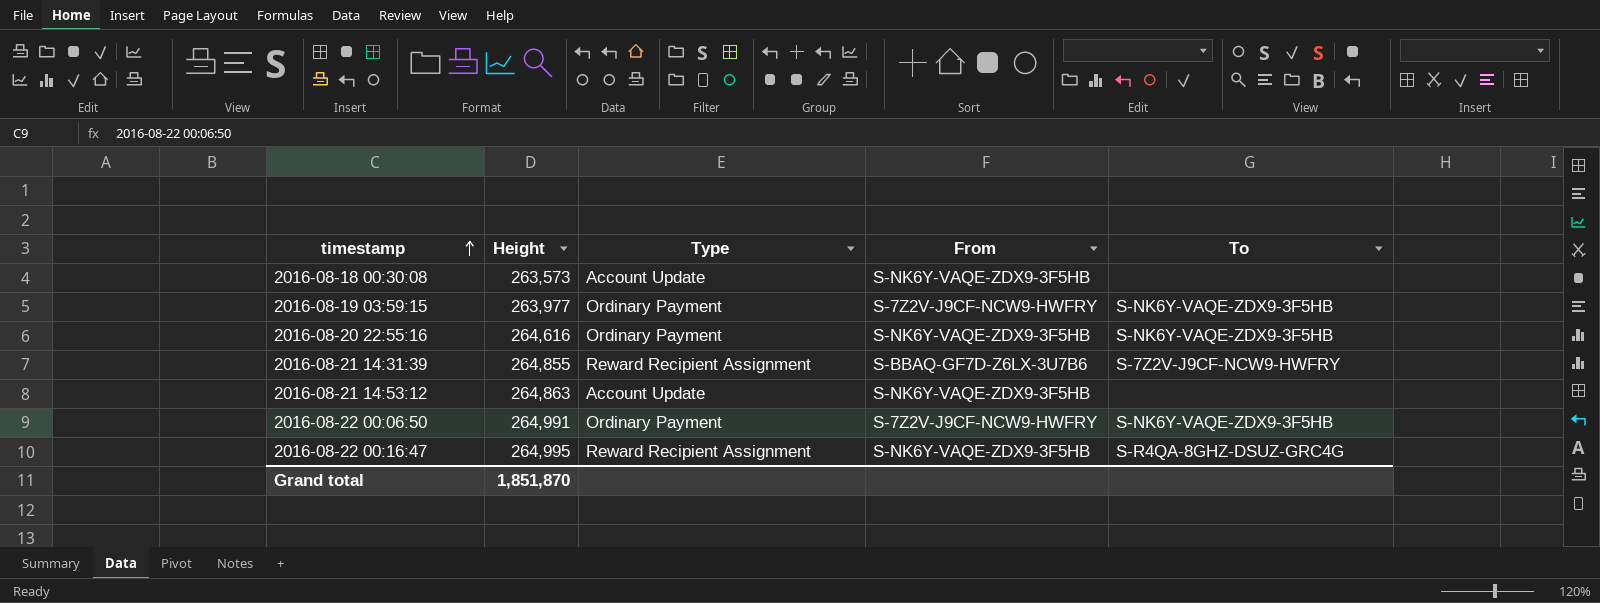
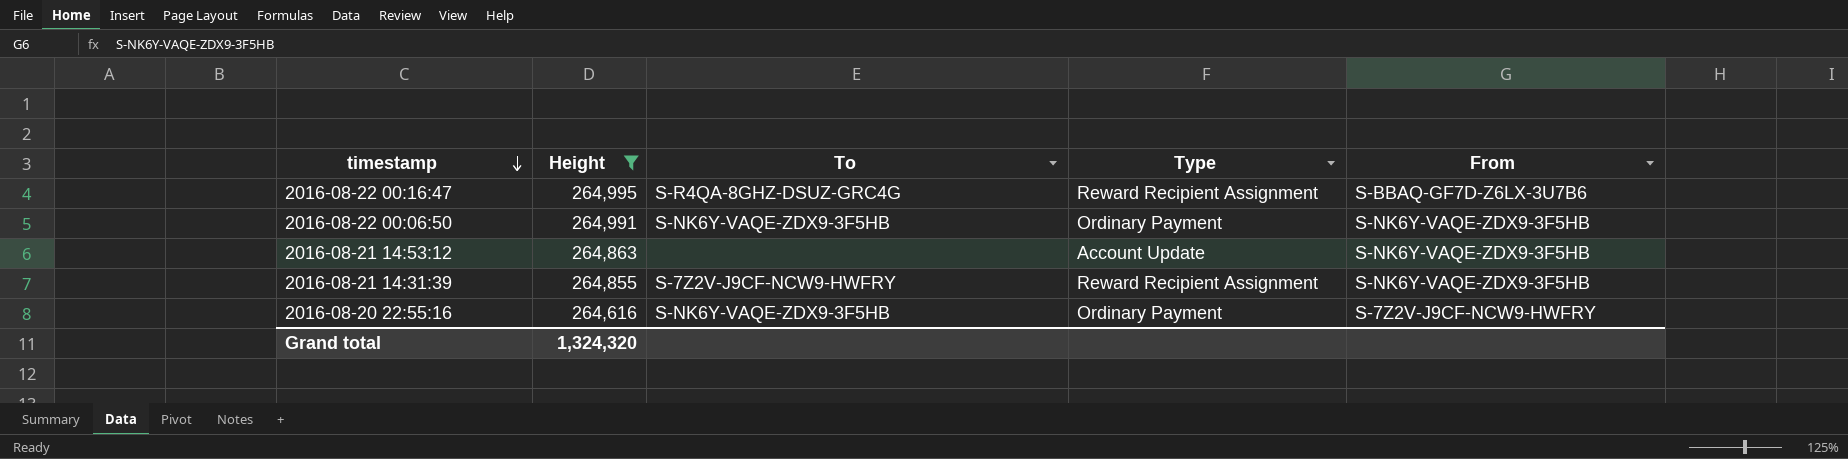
filter: none -> Height >= 264,616
row order: timestamp ascending -> timestamp descending
column To | position: 5 -> 3
2016-08-22 00:16:47 | From: S-NK6Y-VAQE-ZDX9-3F5HB -> S-BBAQ-GF7D-Z6LX-3U7B6
2016-08-22 00:06:50 | From: S-7Z2V-J9CF-NCW9-HWFRY -> S-NK6Y-VAQE-ZDX9-3F5HB
2016-08-21 14:31:39 | From: S-BBAQ-GF7D-Z6LX-3U7B6 -> S-NK6Y-VAQE-ZDX9-3F5HB
2016-08-20 22:55:16 | From: S-NK6Y-VAQE-ZDX9-3F5HB -> S-7Z2V-J9CF-NCW9-HWFRY
Grand total | Height: 1,851,870 -> 1,324,320

